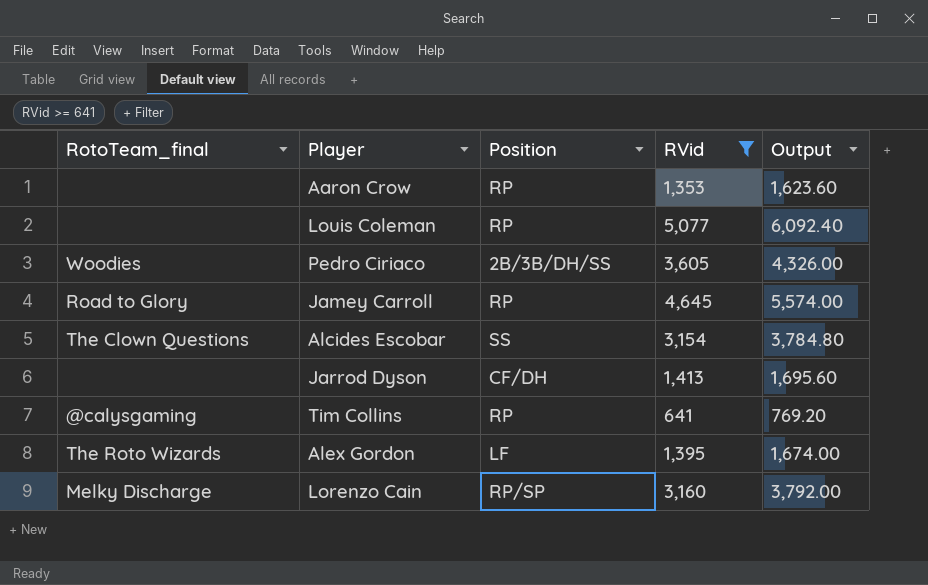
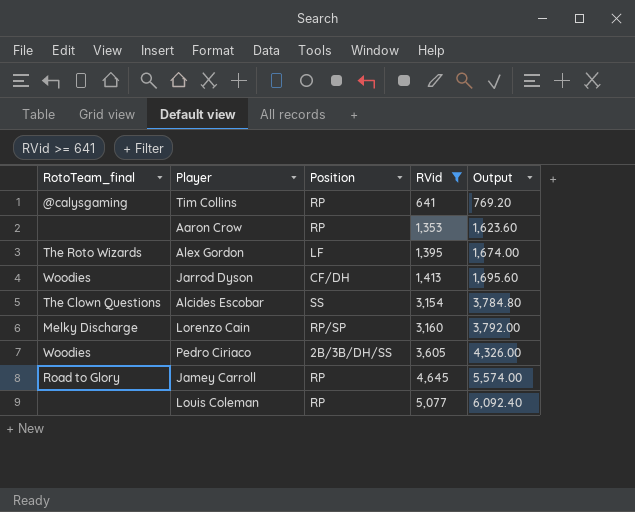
row order: none -> RVid ascending
Jarrod Dyson | RotoTeam_final: none -> Woodies

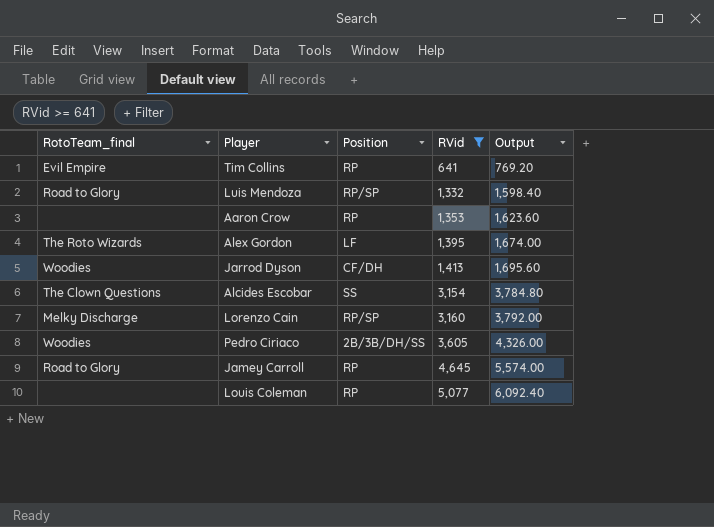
Tim Collins | RotoTeam_final: @calysgaming -> Evil Empire
row Luis Mendoza: none -> Road to Glory | RP/SP | 1,332 | 1,598.40

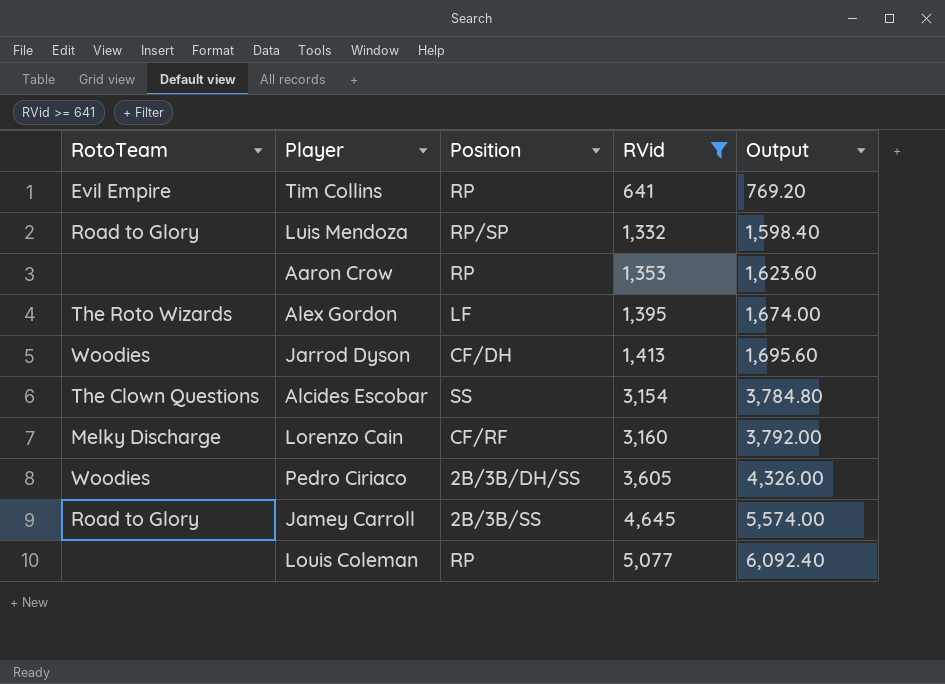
column name: RotoTeam_final -> RotoTeam
Lorenzo Cain | Position: RP/SP -> CF/RF
Jamey Carroll | Position: RP -> 2B/3B/SS

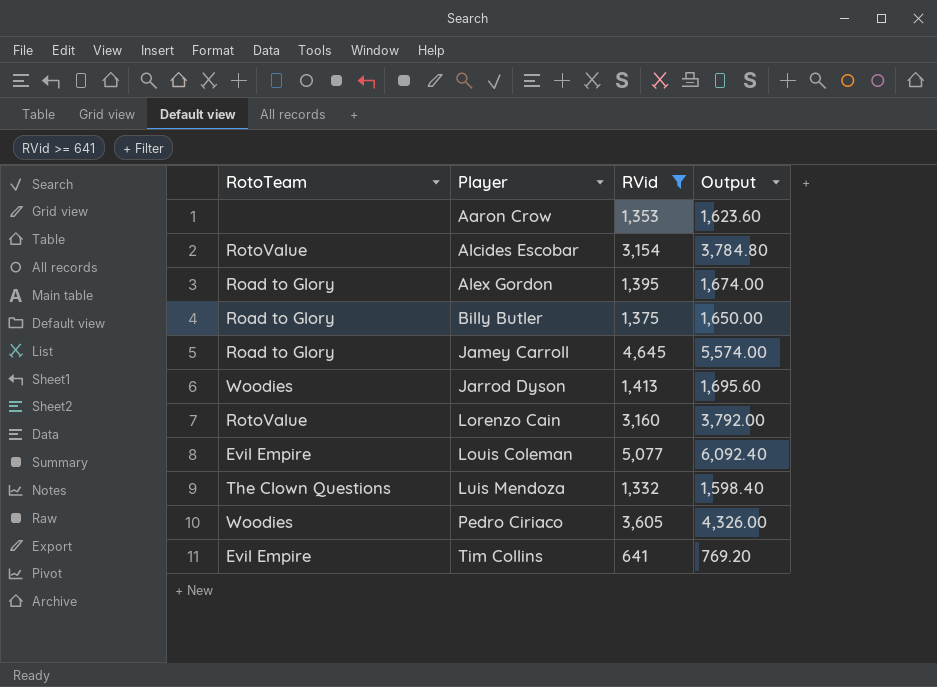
row order: RVid ascending -> Player ascending
column Position | position: 3 -> none
Alcides Escobar | RotoTeam: The Clown Questions -> RotoValue
Alex Gordon | RotoTeam: The Roto Wizards -> Road to Glory
row Billy Butler: none -> Road to Glory | 1,375 | 1,650.00
Lorenzo Cain | RotoTeam: Melky Discharge -> RotoValue
Louis Coleman | RotoTeam: none -> Evil Empire
Luis Mendoza | RotoTeam: Road to Glory -> The Clown Questions

